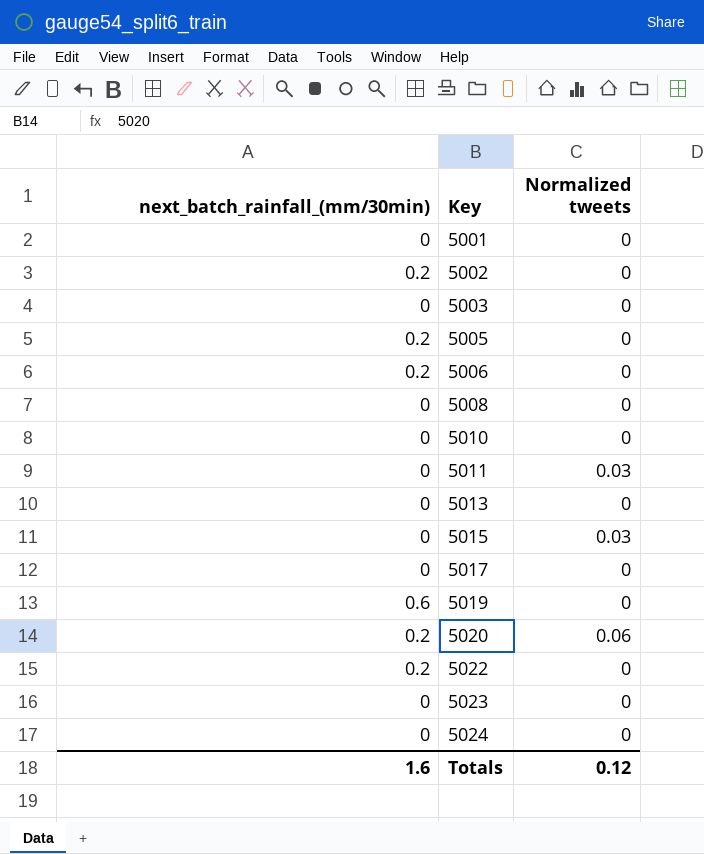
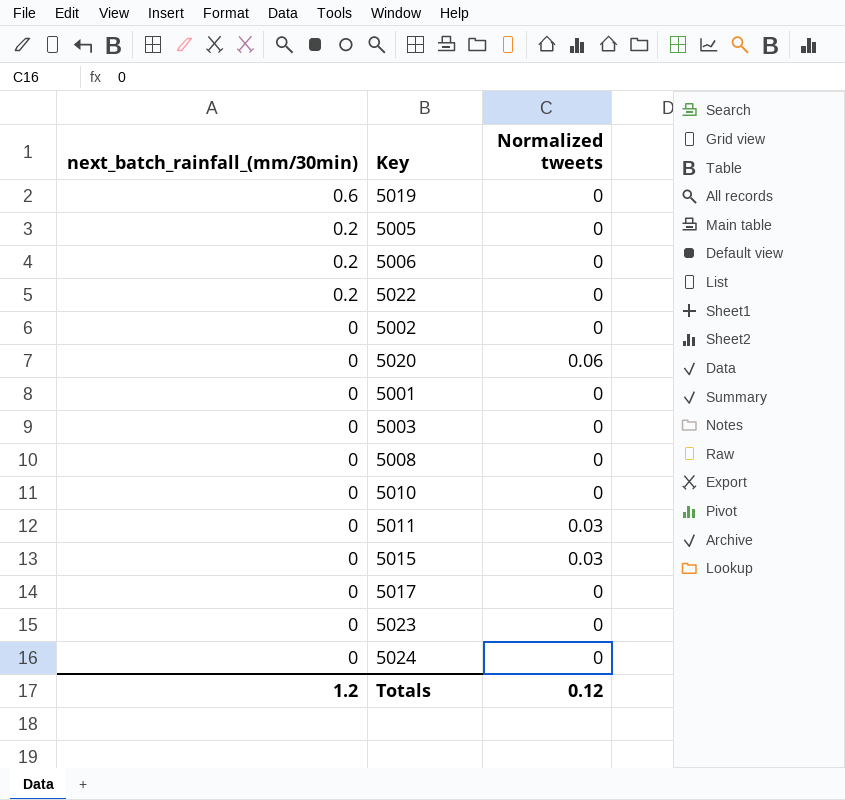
row order: Key ascending -> next_batch_rainfall_(mm/30min) descending
row 5013: 0 | 0 -> none
5002 | next_batch_rainfall_(mm/30min): 0.2 -> 0
5020 | next_batch_rainfall_(mm/30min): 0.2 -> 0
Totals | next_batch_rainfall_(mm/30min): 1.6 -> 1.2

